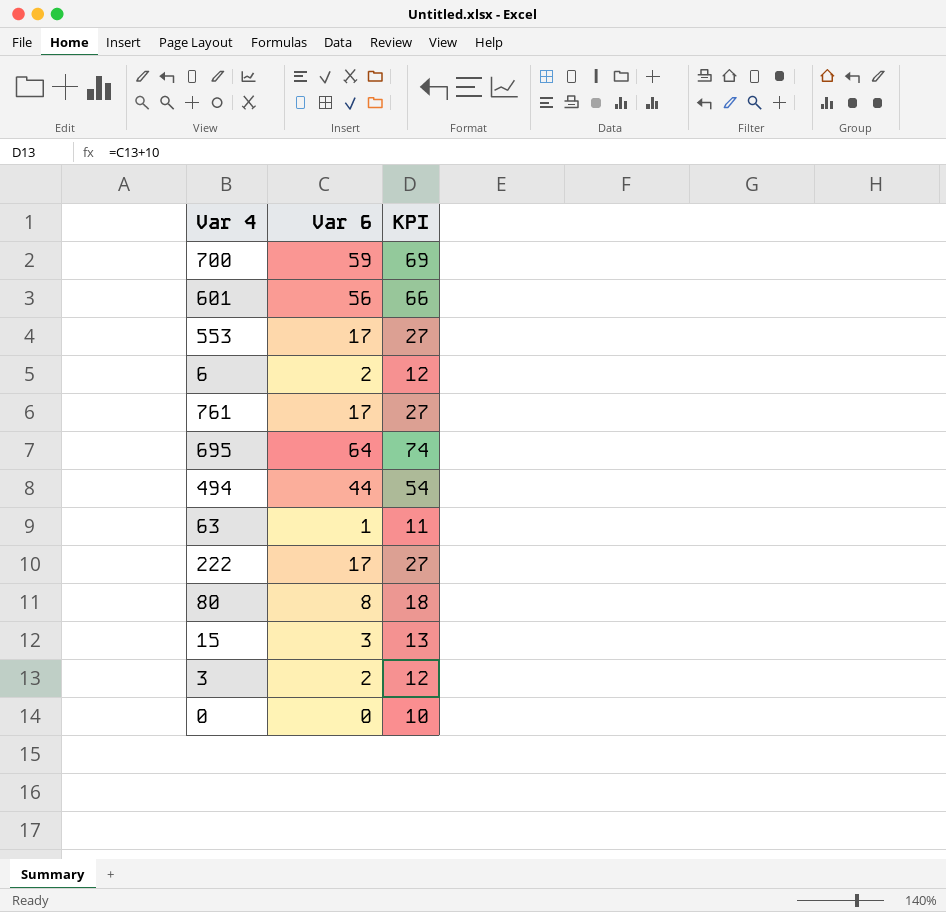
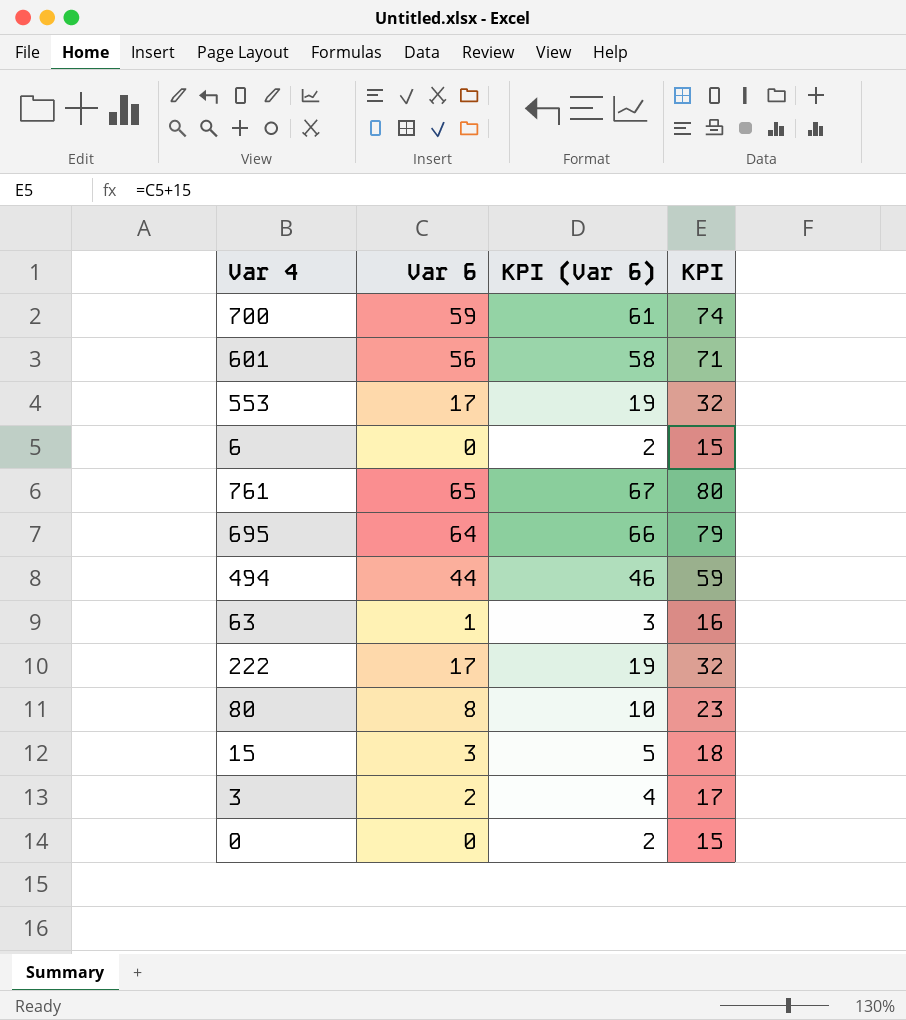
column KPI (Var 6) | formula: none -> [Var 6] + 2
column KPI | formula: [Var 6] + 10 -> [Var 6] + 15
6 | Var 6: 2 -> 0
761 | Var 6: 17 -> 65

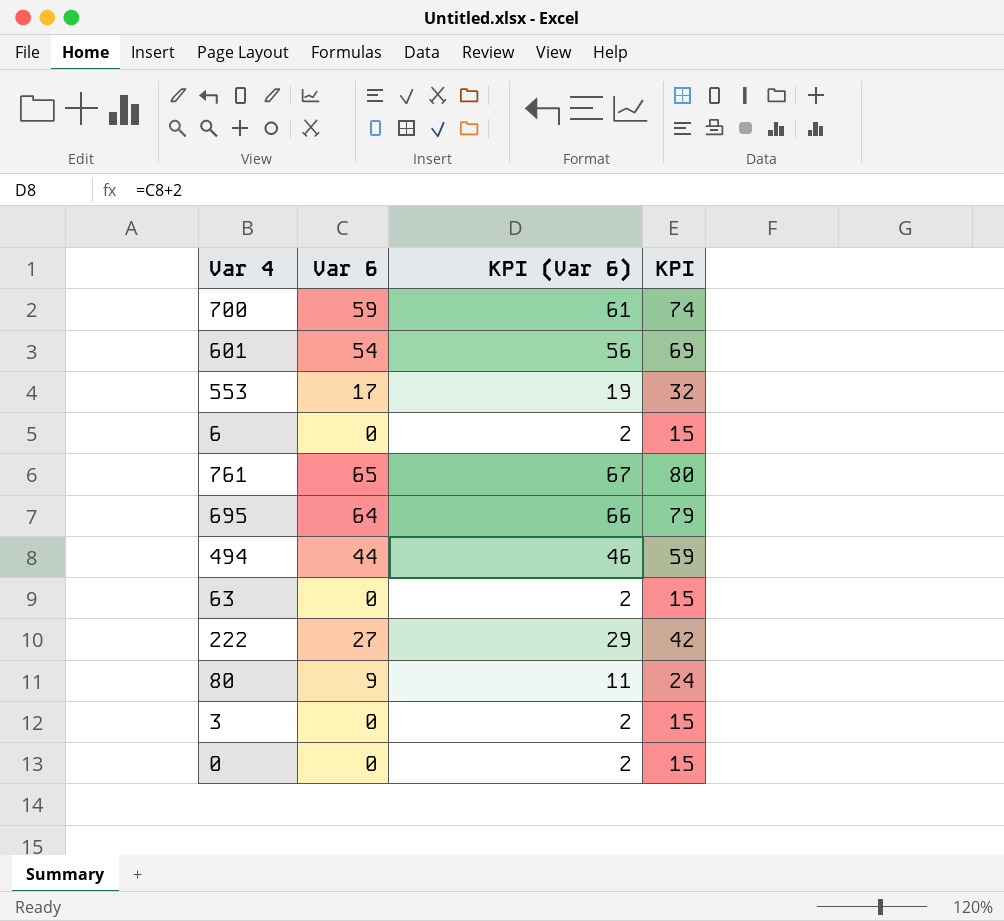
row 15: 3 | 5 | 18 -> none
601 | Var 6: 56 -> 54
601 | KPI (Var 6): 58 -> 56
601 | KPI: 71 -> 69
63 | Var 6: 1 -> 0
63 | KPI (Var 6): 3 -> 2
63 | KPI: 16 -> 15
222 | Var 6: 17 -> 27
222 | KPI (Var 6): 19 -> 29
222 | KPI: 32 -> 42
80 | Var 6: 8 -> 9
80 | KPI (Var 6): 10 -> 11
80 | KPI: 23 -> 24
3 | Var 6: 2 -> 0
3 | KPI (Var 6): 4 -> 2
3 | KPI: 17 -> 15

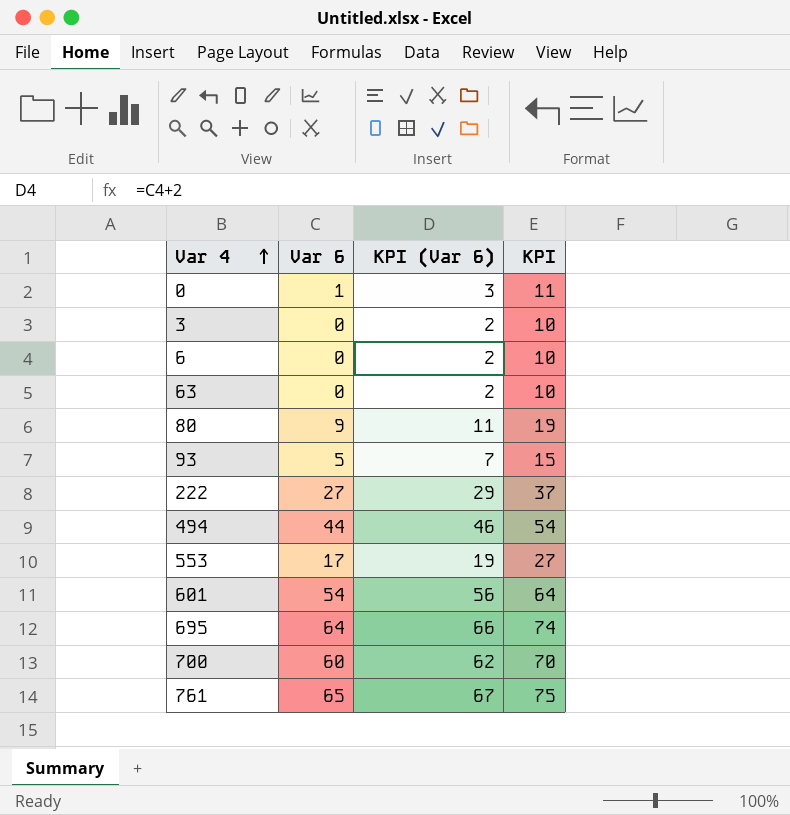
row order: none -> Var 4 ascending
column KPI | formula: [Var 6] + 15 -> [Var 6] + 10
0 | Var 6: 0 -> 1
0 | KPI (Var 6): 2 -> 3
row 93: none -> 5 | 7 | 15
700 | Var 6: 59 -> 60
700 | KPI (Var 6): 61 -> 62

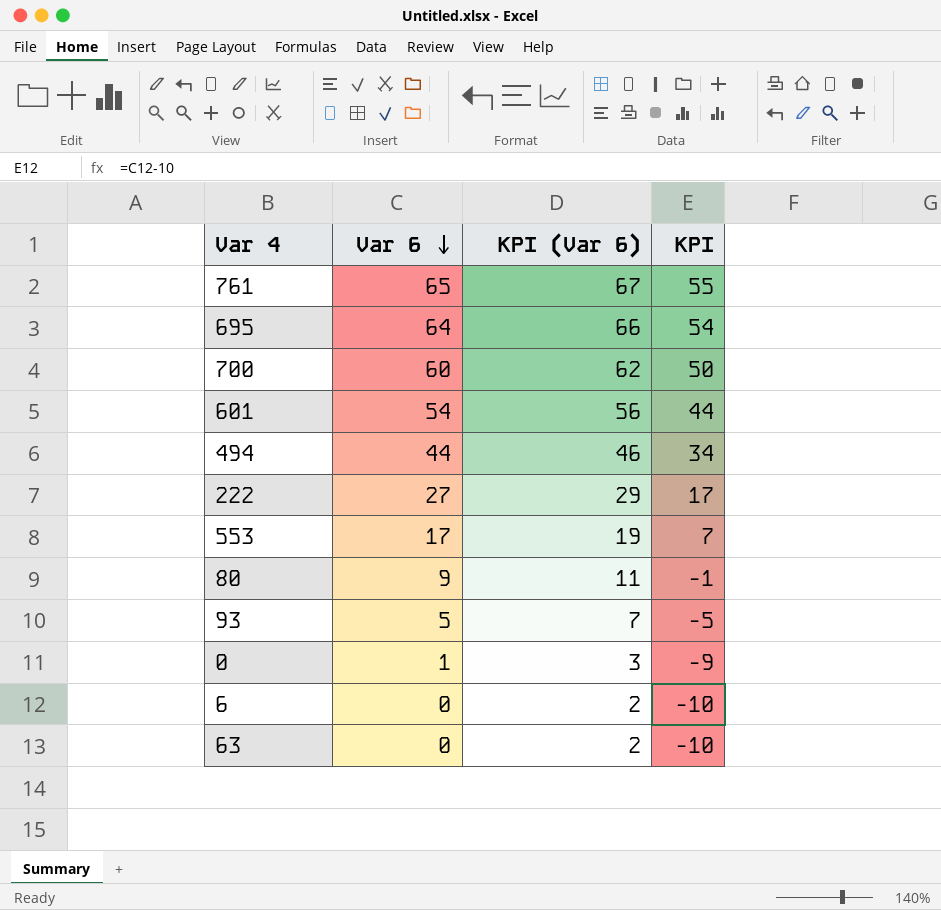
row order: Var 4 ascending -> Var 6 descending
column KPI | formula: [Var 6] + 10 -> [Var 6] - 10
row 3: 0 | 2 | 10 -> none

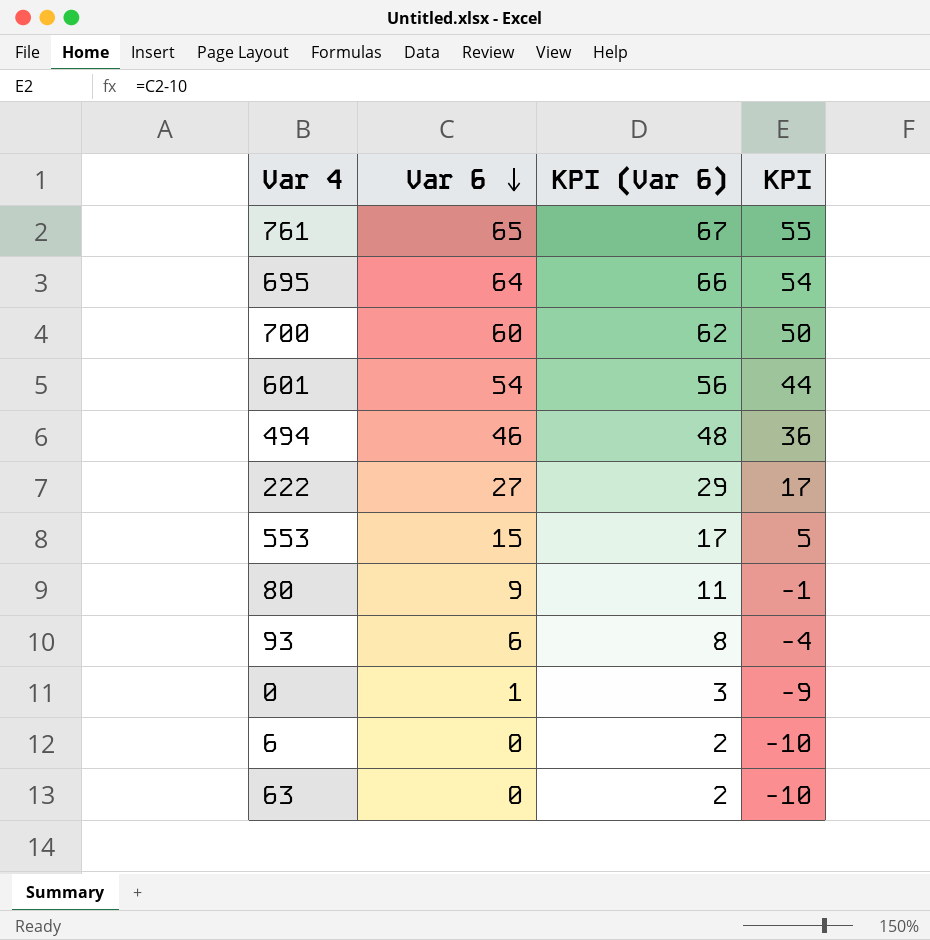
494 | Var 6: 44 -> 46
494 | KPI (Var 6): 46 -> 48
494 | KPI: 34 -> 36
553 | Var 6: 17 -> 15
553 | KPI (Var 6): 19 -> 17
553 | KPI: 7 -> 5
93 | Var 6: 5 -> 6
93 | KPI (Var 6): 7 -> 8
93 | KPI: -5 -> -4

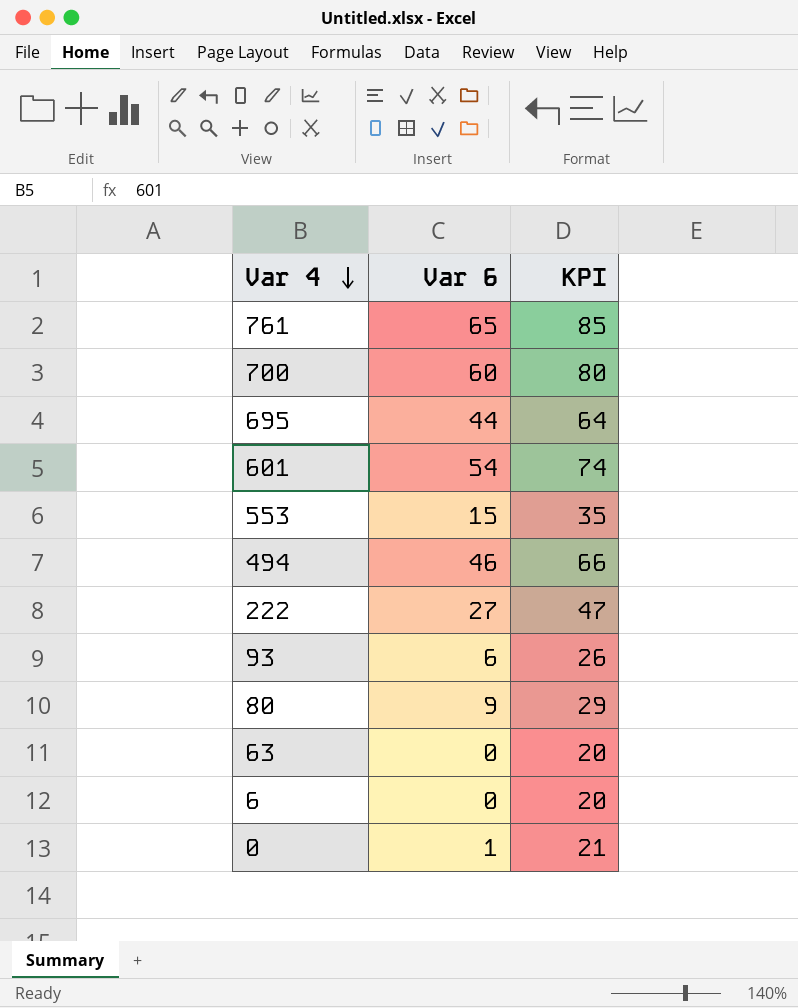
row order: Var 6 descending -> Var 4 descending
column KPI (Var 6) | formula: [Var 6] + 2 -> none
column KPI | formula: [Var 6] - 10 -> [Var 6] + 20
695 | Var 6: 64 -> 44

